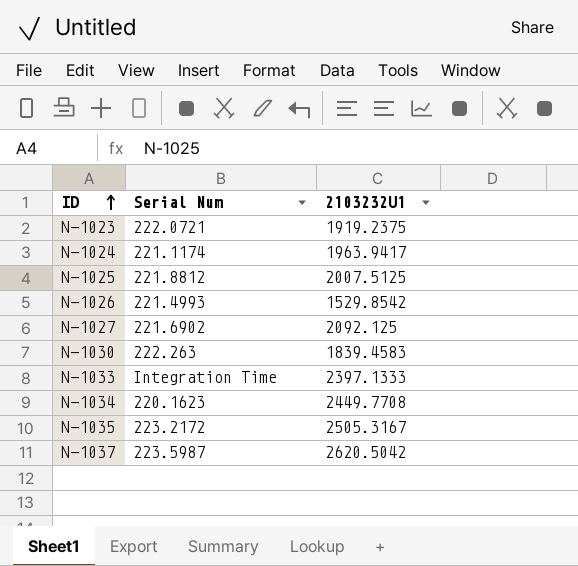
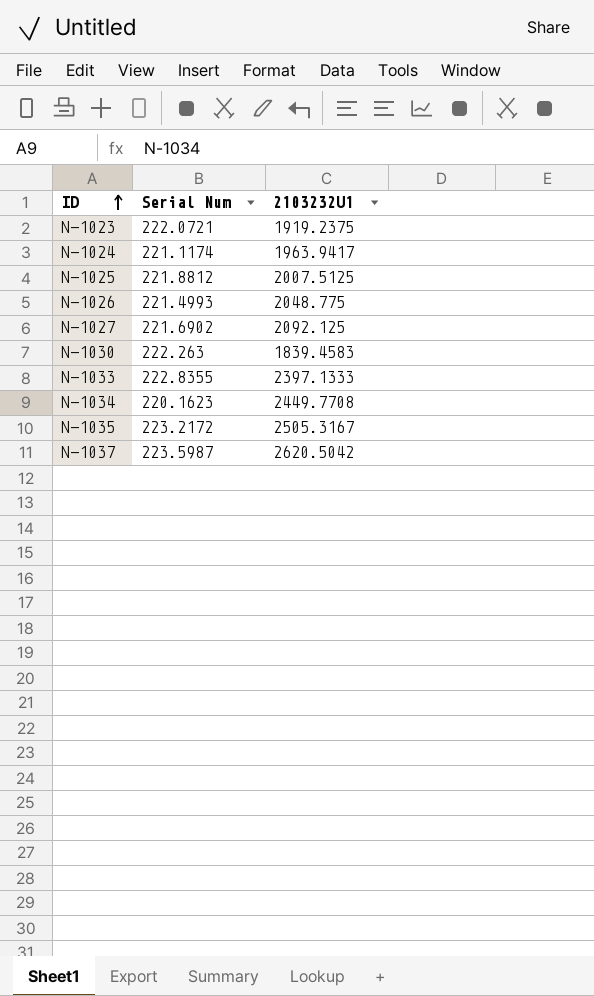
N-1026 | 2103232U1: 1529.8542 -> 2048.775
N-1033 | Serial Num: Integration Time -> 222.8355

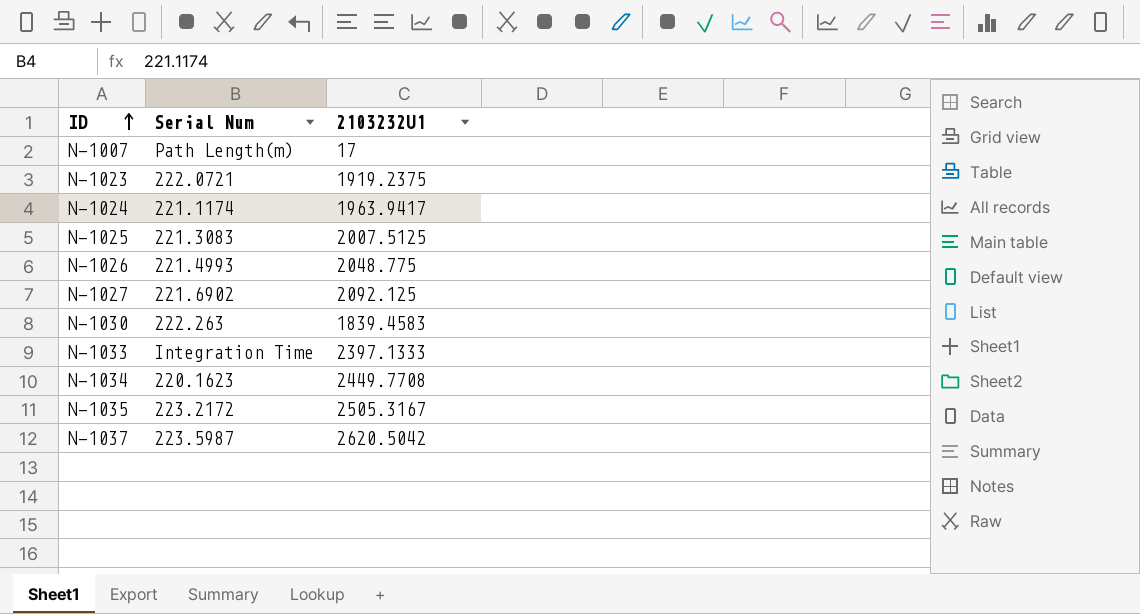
row N-1007: none -> Path Length(m) | 17
N-1025 | Serial Num: 221.8812 -> 221.3083
N-1033 | Serial Num: 222.8355 -> Integration Time

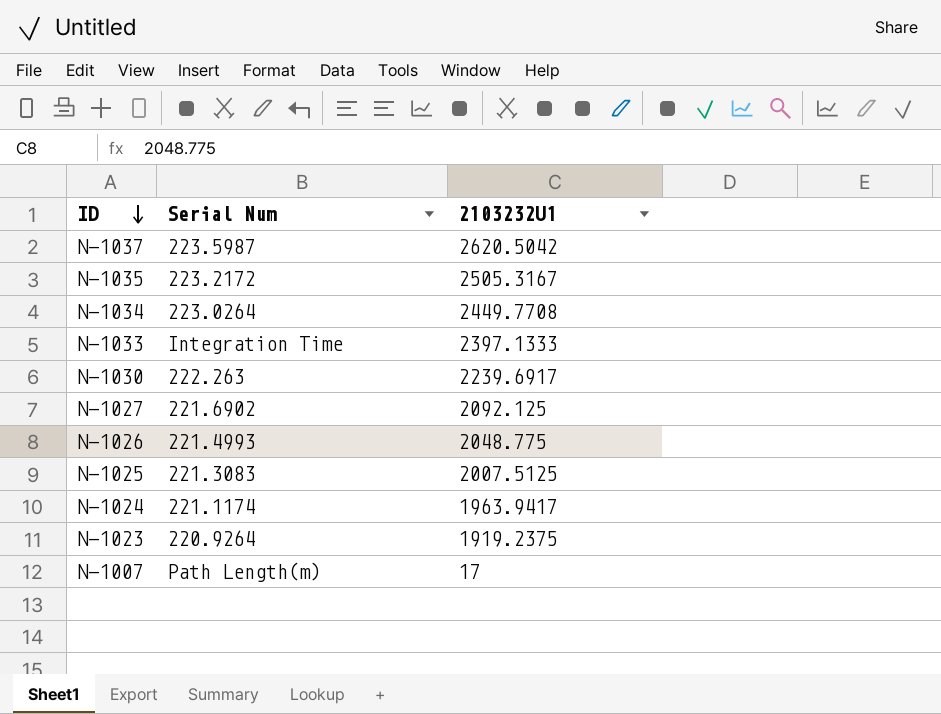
row order: ID ascending -> ID descending
N-1034 | Serial Num: 220.1623 -> 223.0264
N-1030 | 2103232U1: 1839.4583 -> 2239.6917
N-1023 | Serial Num: 222.0721 -> 220.9264

